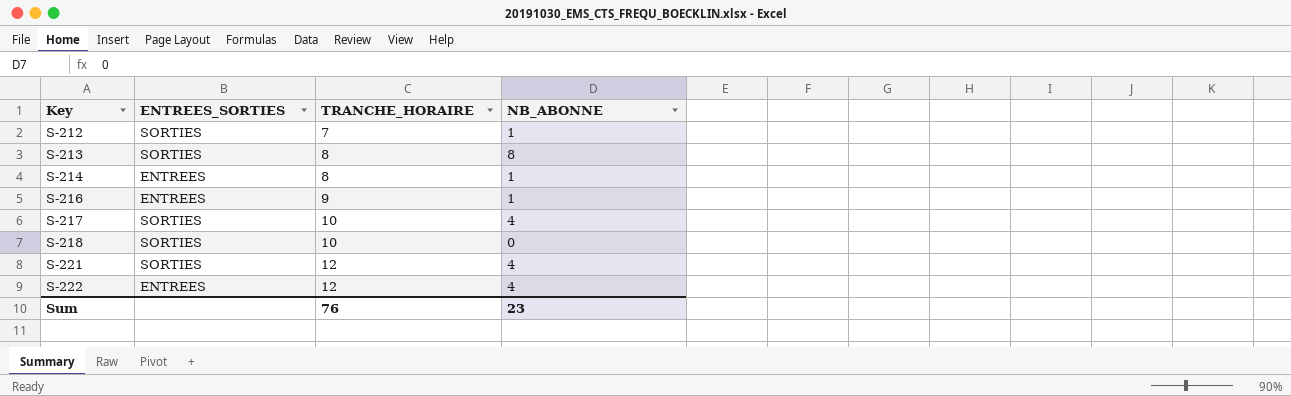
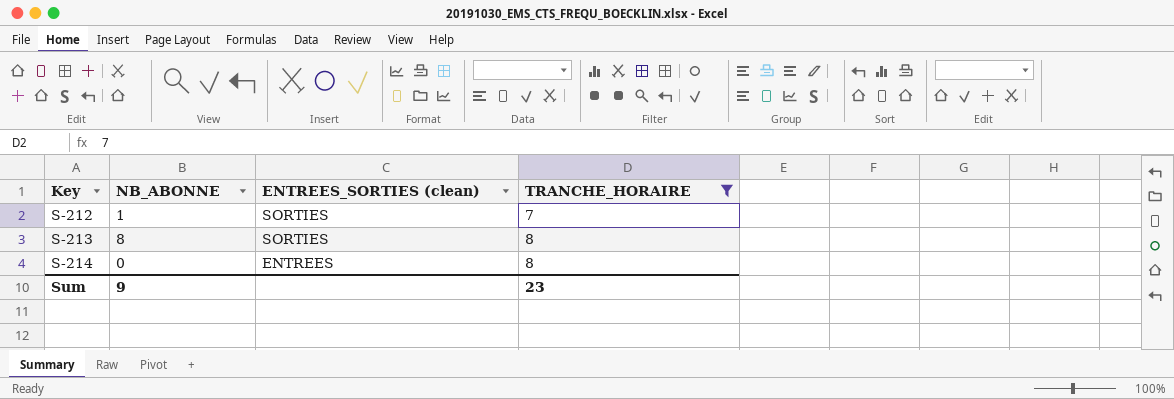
filter: none -> TRANCHE_HORAIRE <= 8
column NB_ABONNE | position: 4 -> 2
column name: ENTREES_SORTIES -> ENTREES_SORTIES (clean)
S-214 | NB_ABONNE: 1 -> 0
Sum | NB_ABONNE: 23 -> 9
Sum | TRANCHE_HORAIRE: 76 -> 23

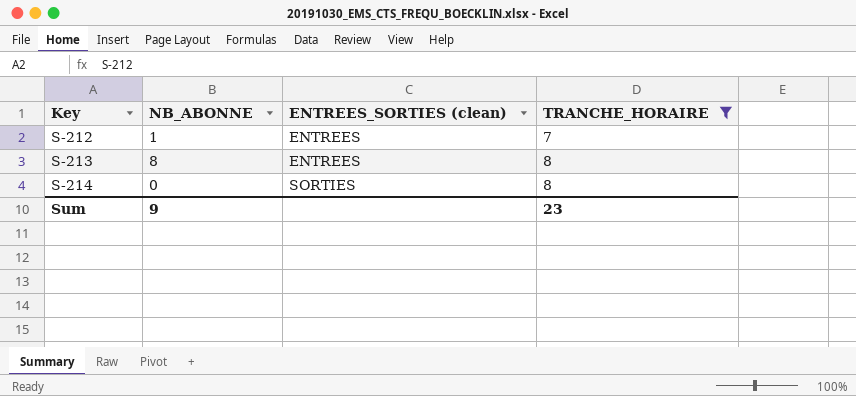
S-212 | ENTREES_SORTIES (clean): SORTIES -> ENTREES
S-213 | ENTREES_SORTIES (clean): SORTIES -> ENTREES
S-214 | ENTREES_SORTIES (clean): ENTREES -> SORTIES

